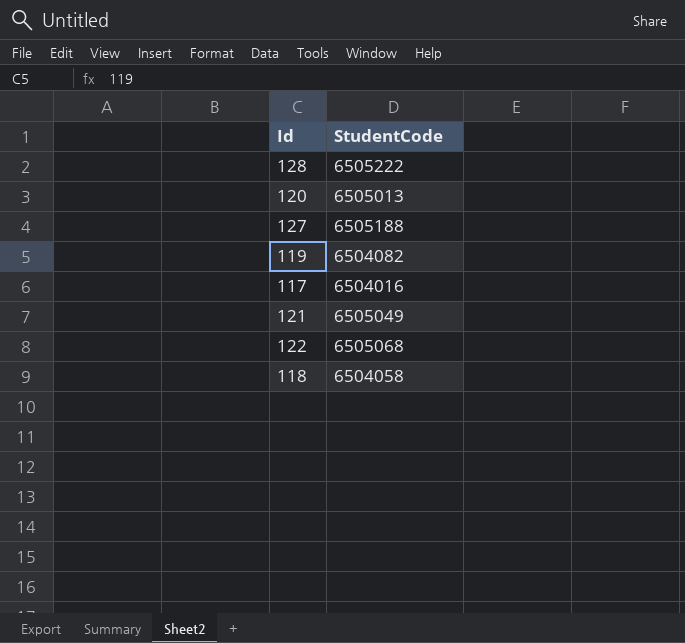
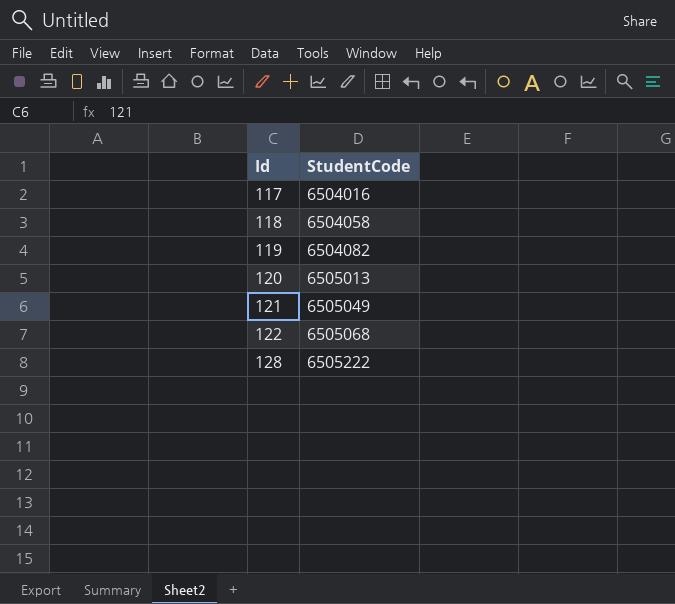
row order: none -> Id ascending
row 127: 6505188 -> none

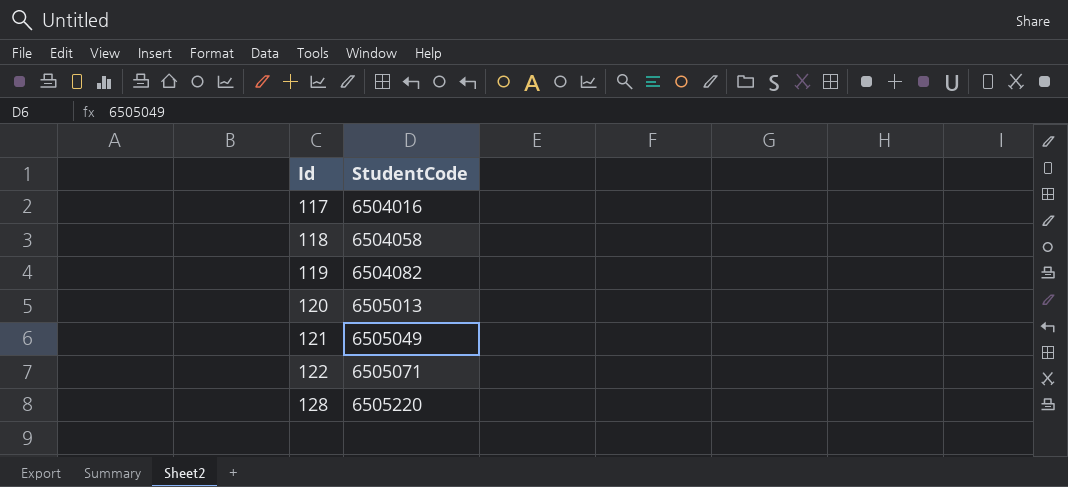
122 | StudentCode: 6505068 -> 6505071
128 | StudentCode: 6505222 -> 6505220

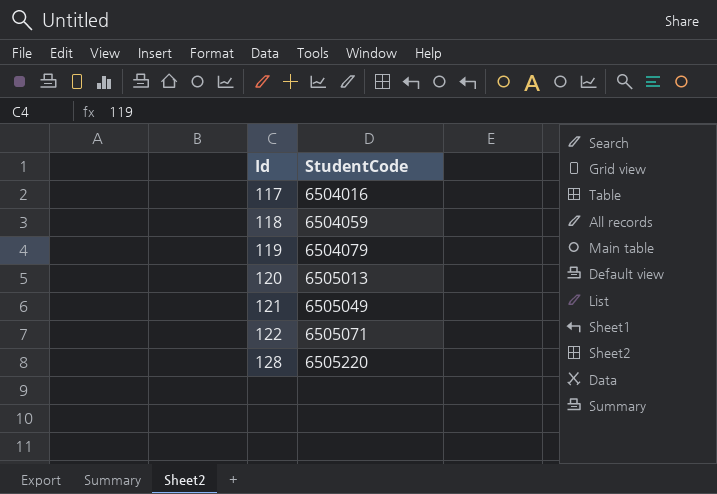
118 | StudentCode: 6504058 -> 6504059
119 | StudentCode: 6504082 -> 6504079

